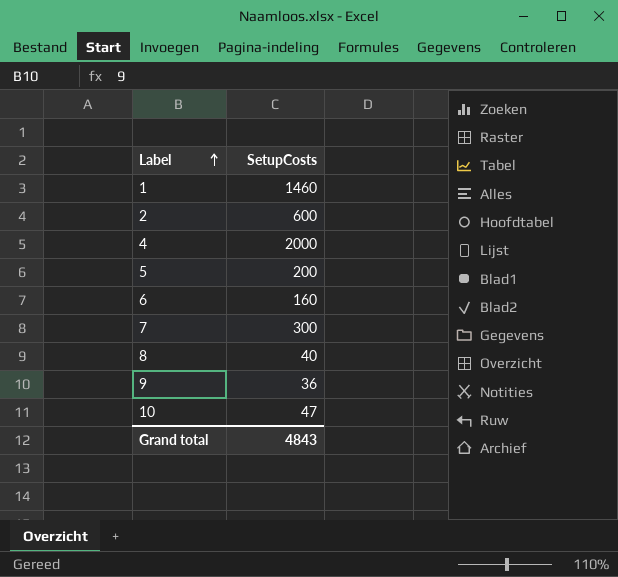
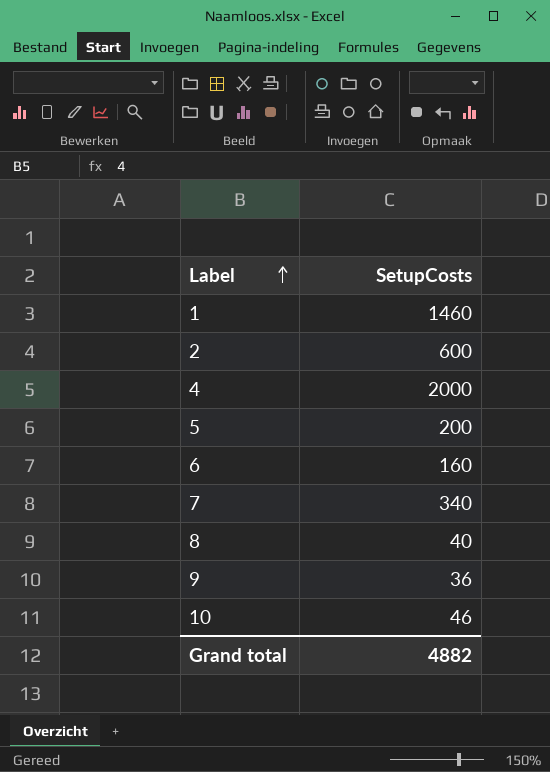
7 | SetupCosts: 300 -> 340
10 | SetupCosts: 47 -> 46
Grand total | SetupCosts: 4843 -> 4882

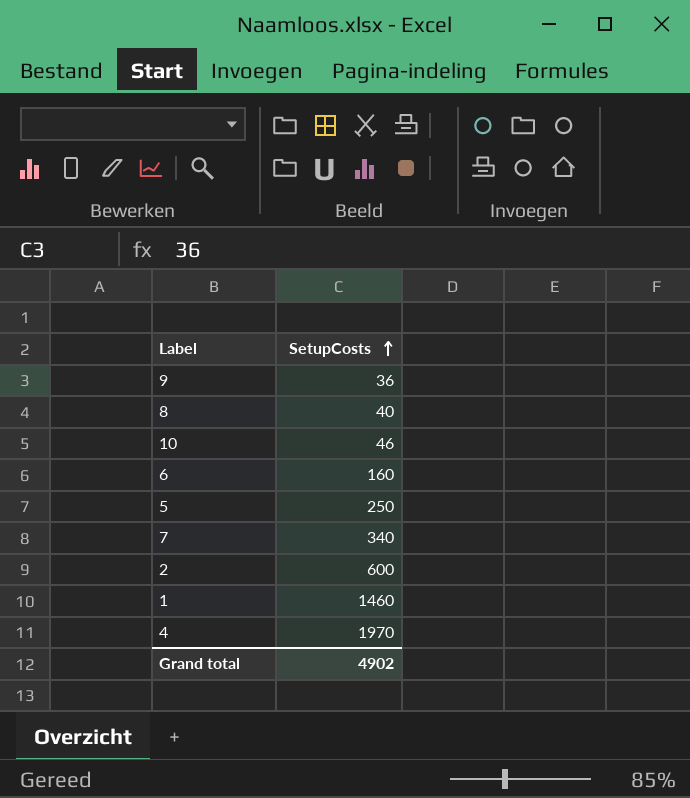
row order: Label ascending -> SetupCosts ascending
5 | SetupCosts: 200 -> 250
4 | SetupCosts: 2000 -> 1970
Grand total | SetupCosts: 4882 -> 4902

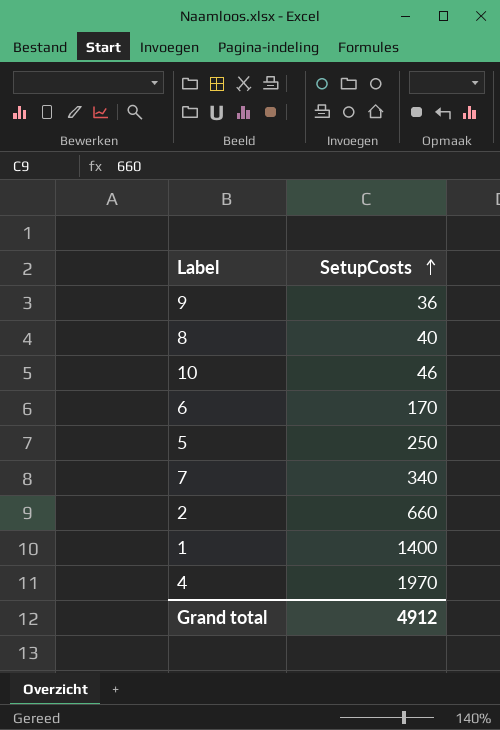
6 | SetupCosts: 160 -> 170
2 | SetupCosts: 600 -> 660
1 | SetupCosts: 1460 -> 1400
Grand total | SetupCosts: 4902 -> 4912

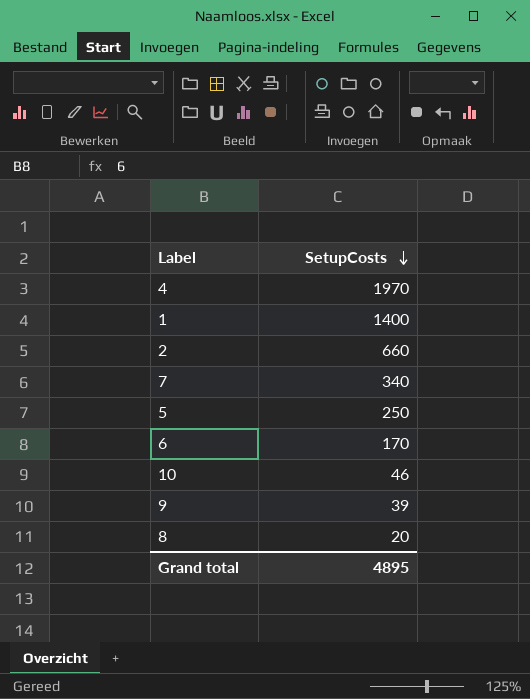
row order: SetupCosts ascending -> SetupCosts descending
9 | SetupCosts: 36 -> 39
8 | SetupCosts: 40 -> 20
Grand total | SetupCosts: 4912 -> 4895

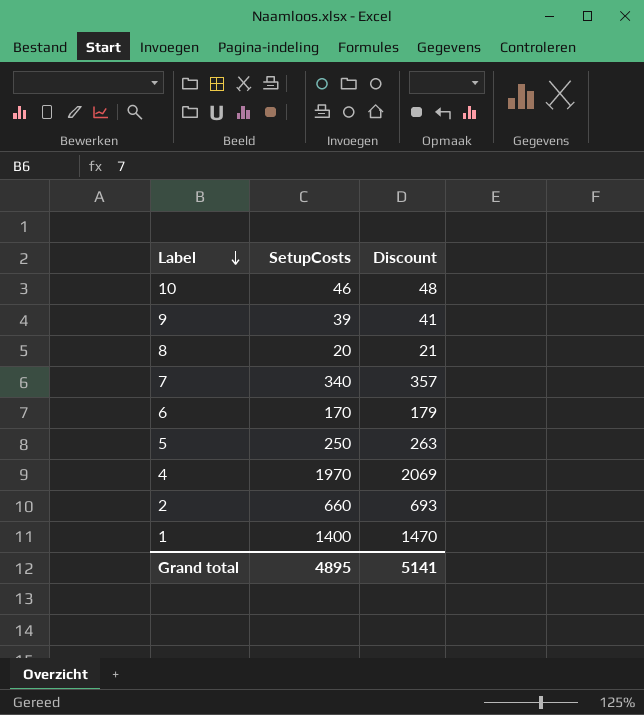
row order: SetupCosts descending -> Label descending
column Discount | formula: none -> [SetupCosts] * 1.05

